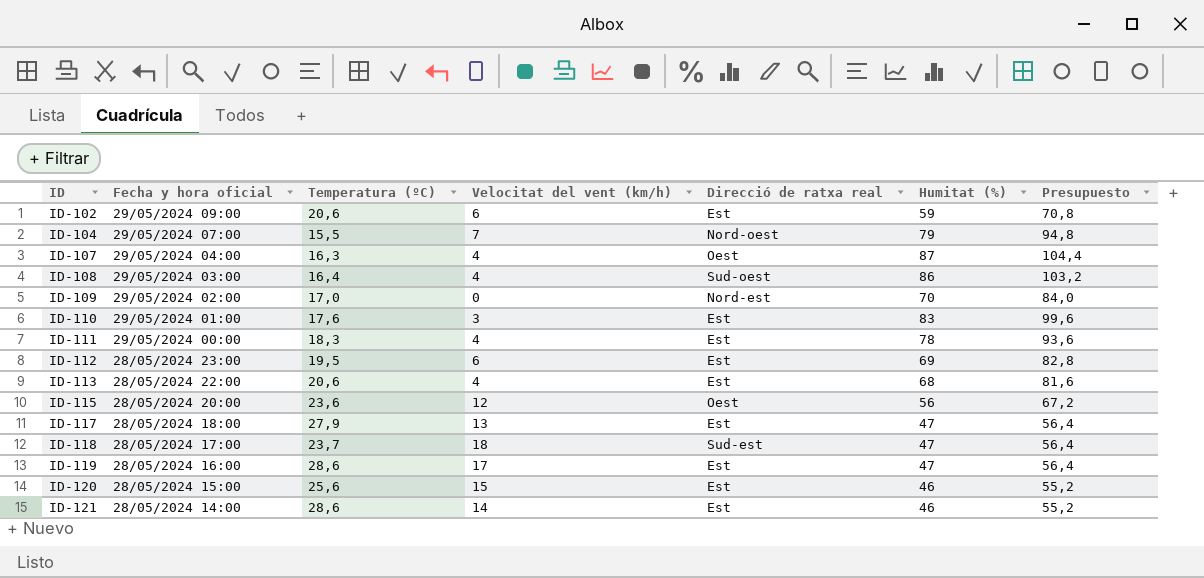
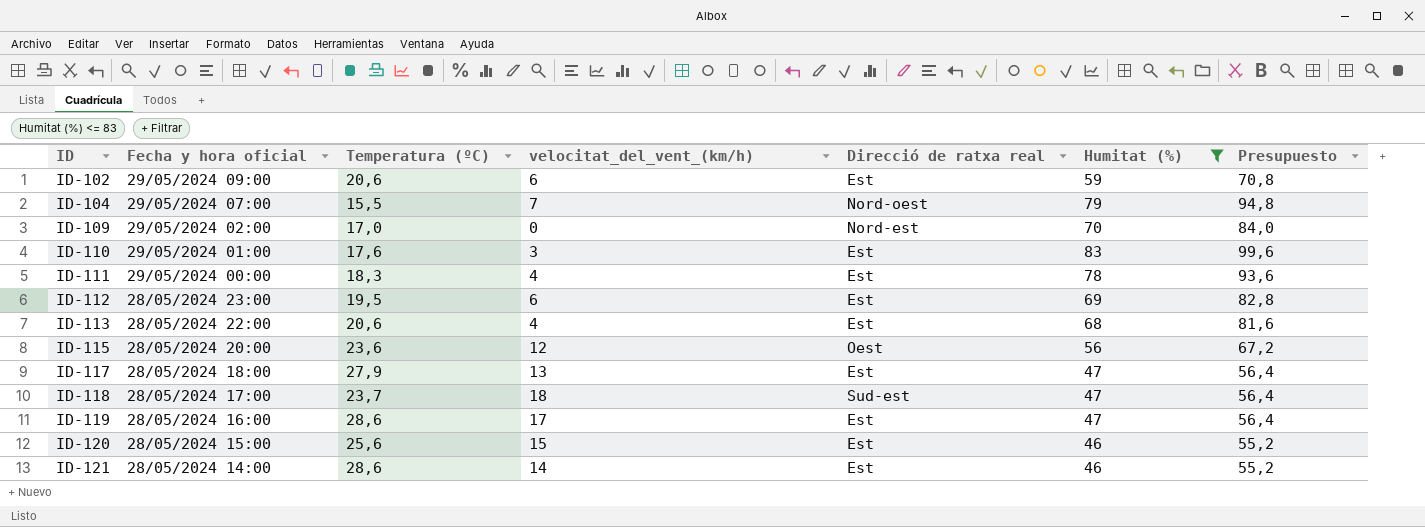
filter: none -> Humitat (%) <= 83
column name: Velocitat del vent (km/h) -> velocitat_del_vent_(km/h)

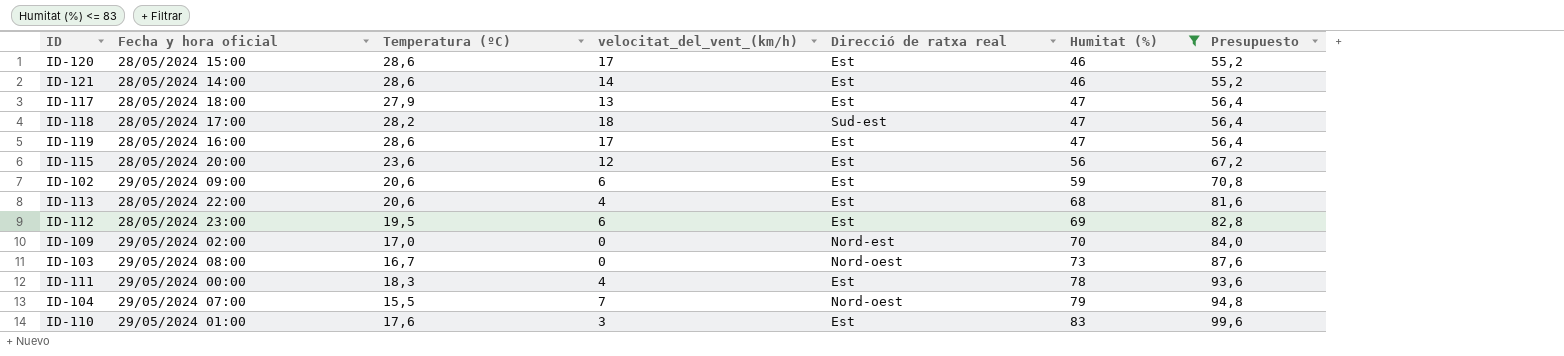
row order: ID ascending -> Humitat (%) ascending
ID-120 | Temperatura (ºC): 25,6 -> 28,6
ID-120 | velocitat_del_vent_(km/h): 15 -> 17
ID-118 | Temperatura (ºC): 23,7 -> 28,2
ID-115 | Direcció de ratxa real: Oest -> Est
row ID-103: none -> 29/05/2024 08:00 | 16,7 | 0 | Nord-oest | 73 | 87,6

